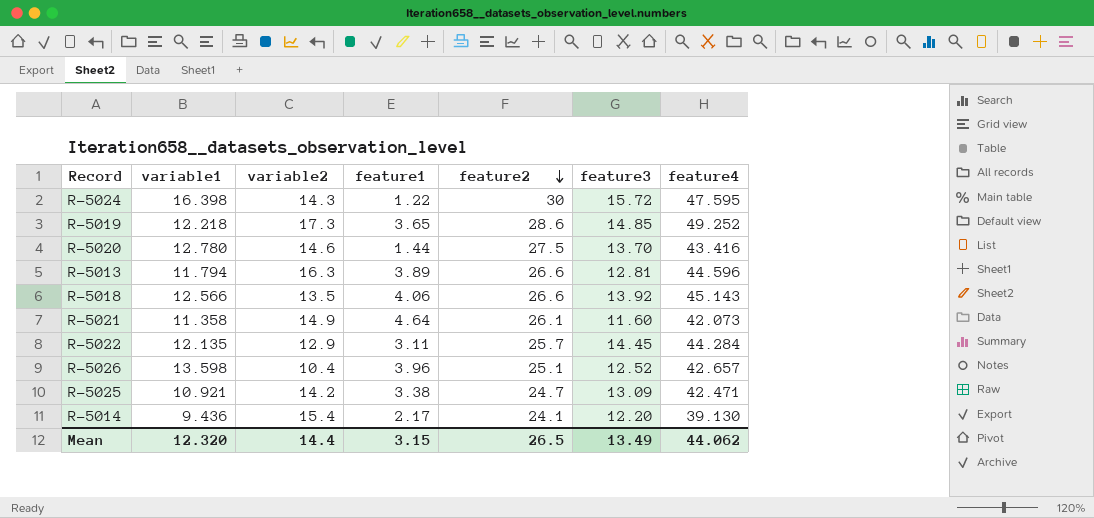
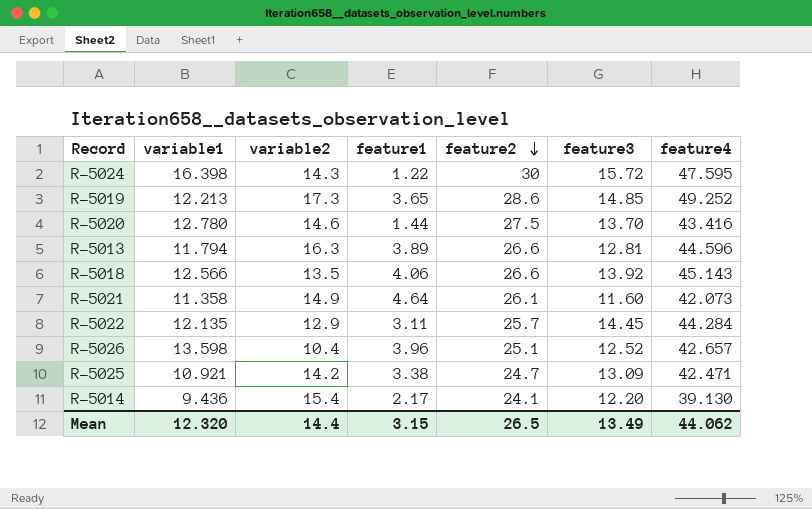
R-5019 | variable1: 12.218 -> 12.213

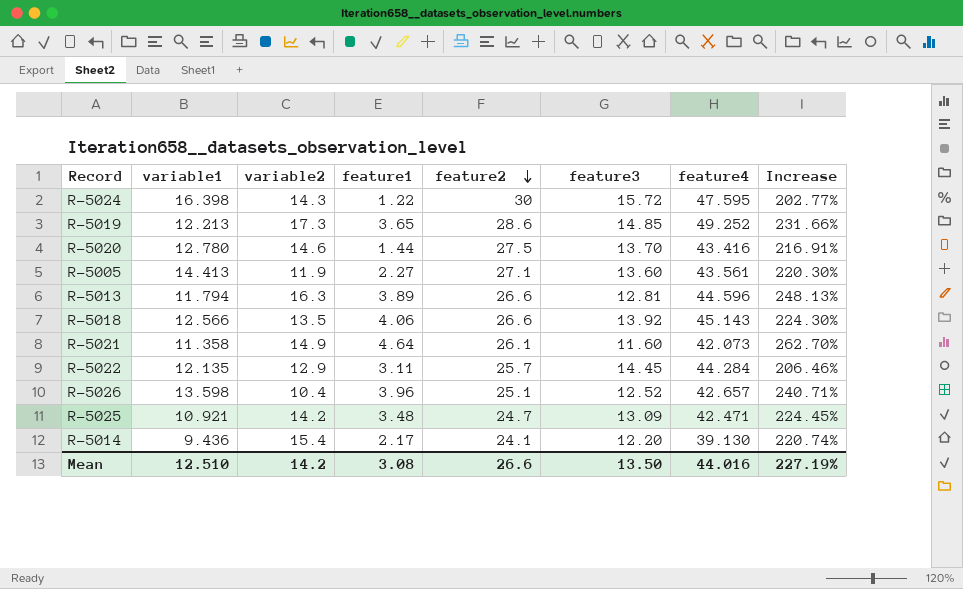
column Increase | formula: none -> ([feature4] - [feature3]) / [feature3]
row R-5005: none -> 14.413 | 11.9 | 2.27 | 27.1 | 13.60 | 43.561 | 220.30%
R-5025 | feature1: 3.38 -> 3.48
Mean | variable1: 12.320 -> 12.510
Mean | variable2: 14.4 -> 14.2
Mean | feature1: 3.15 -> 3.08
Mean | feature2: 26.5 -> 26.6
Mean | feature3: 13.49 -> 13.50
Mean | feature4: 44.062 -> 44.016

